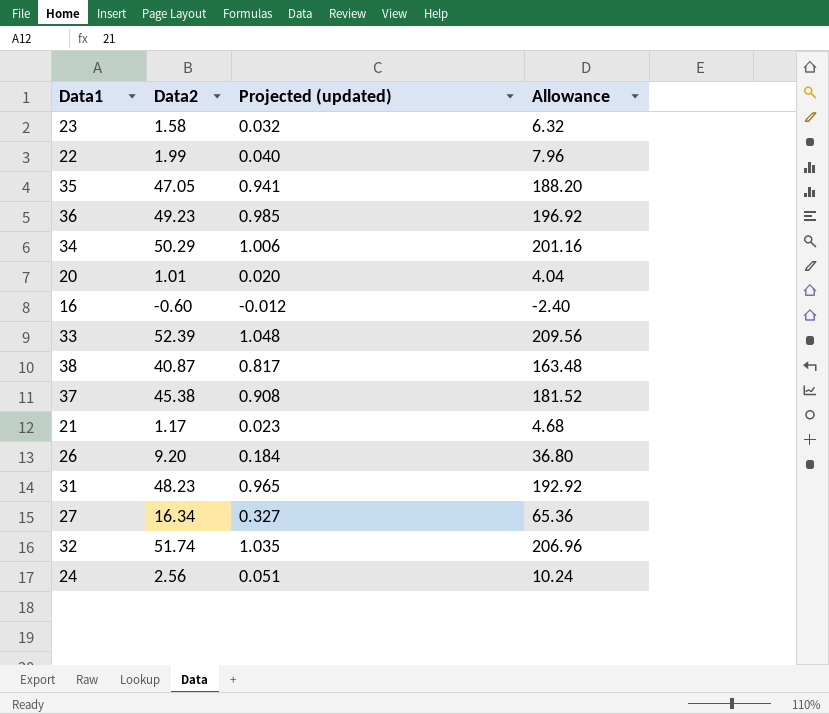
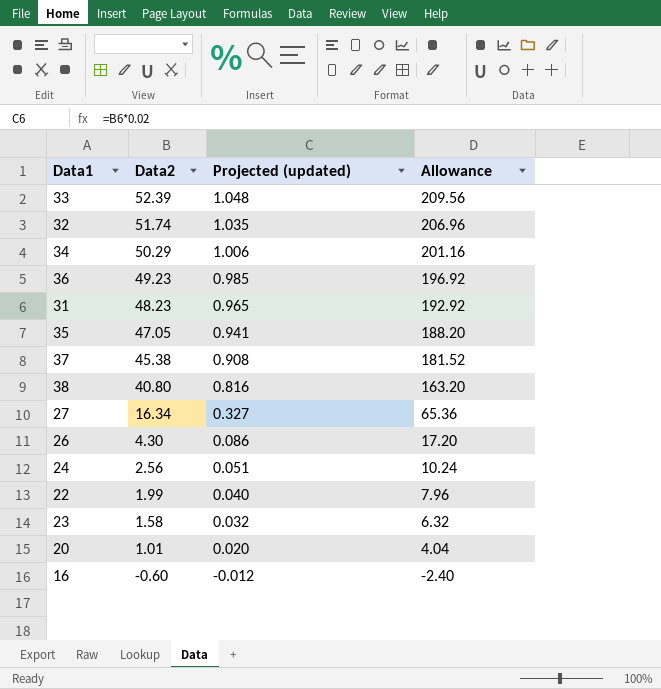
row order: none -> Data2 descending
row 21: 1.17 | 0.023 | 4.68 -> none
38 | Data2: 40.87 -> 40.80
38 | Projected (updated): 0.817 -> 0.816
38 | Allowance: 163.48 -> 163.20
26 | Data2: 9.20 -> 4.30
26 | Projected (updated): 0.184 -> 0.086
26 | Allowance: 36.80 -> 17.20

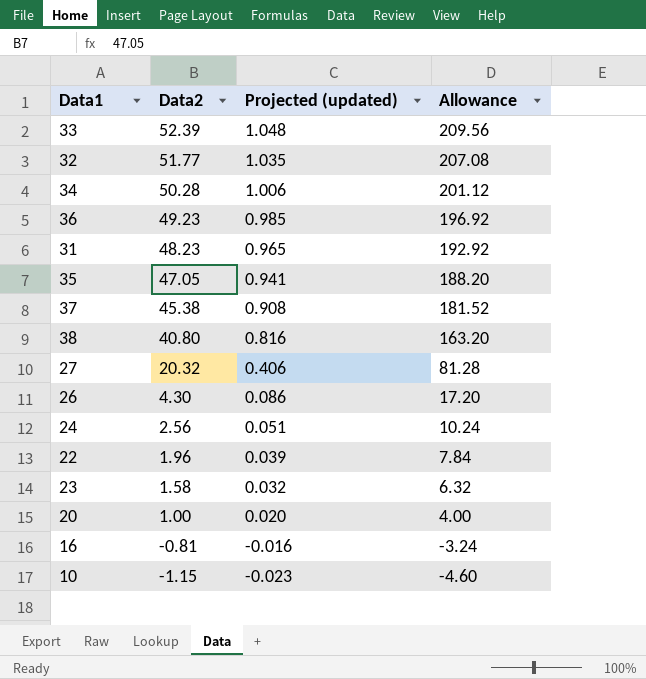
32 | Data2: 51.74 -> 51.77
32 | Allowance: 206.96 -> 207.08
34 | Data2: 50.29 -> 50.28
34 | Allowance: 201.16 -> 201.12
27 | Data2: 16.34 -> 20.32
27 | Projected (updated): 0.327 -> 0.406
27 | Allowance: 65.36 -> 81.28
22 | Data2: 1.99 -> 1.96
22 | Projected (updated): 0.040 -> 0.039
22 | Allowance: 7.96 -> 7.84
20 | Data2: 1.01 -> 1.00
20 | Allowance: 4.04 -> 4.00
16 | Data2: -0.60 -> -0.81
16 | Projected (updated): -0.012 -> -0.016
16 | Allowance: -2.40 -> -3.24
row 10: none -> -1.15 | -0.023 | -4.60

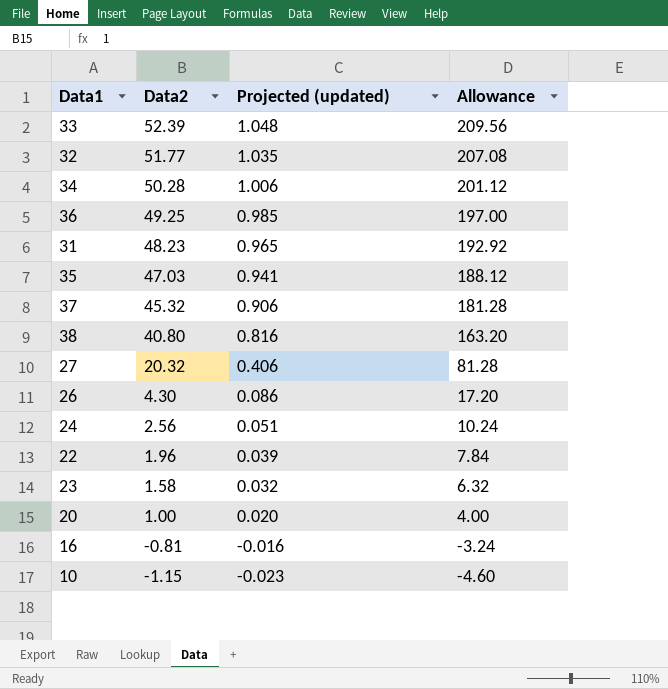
36 | Data2: 49.23 -> 49.25
36 | Allowance: 196.92 -> 197.00
35 | Data2: 47.05 -> 47.03
35 | Allowance: 188.20 -> 188.12
37 | Data2: 45.38 -> 45.32
37 | Projected (updated): 0.908 -> 0.906
37 | Allowance: 181.52 -> 181.28

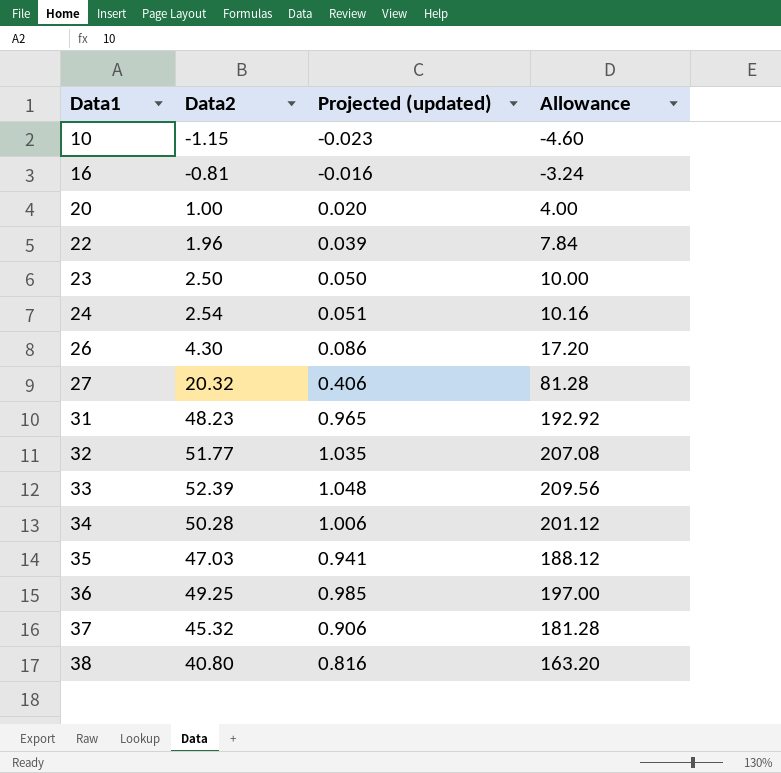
row order: Data2 descending -> Data1 ascending
23 | Data2: 1.58 -> 2.50
23 | Projected (updated): 0.032 -> 0.050
23 | Allowance: 6.32 -> 10.00
24 | Data2: 2.56 -> 2.54
24 | Allowance: 10.24 -> 10.16

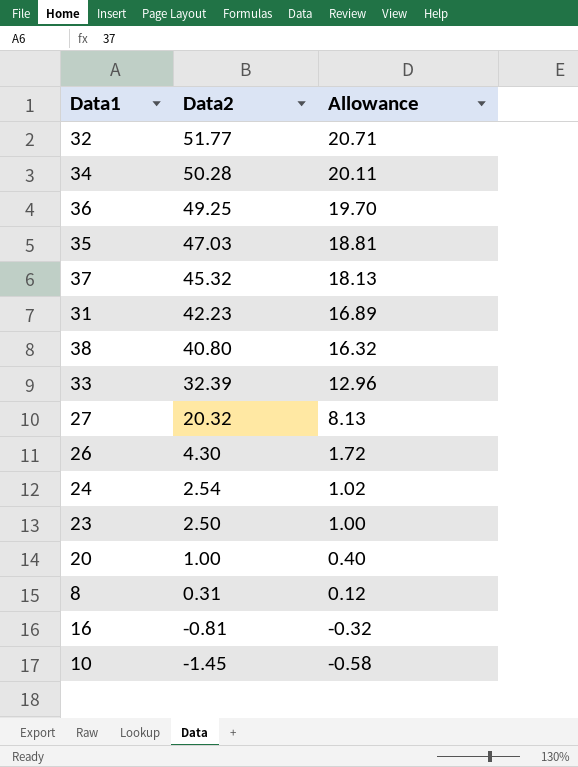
row order: Data1 ascending -> Data2 descending
column Projected (updated) | formula: [Data2] * 0.02 -> none
column Allowance | formula: [Data2] * 4 -> [Data2] * 0.4
row 22: 1.96 | 0.039 | 7.84 -> none
31 | Data2: 48.23 -> 42.23
33 | Data2: 52.39 -> 32.39
row 8: none -> 0.31 | 0.12
10 | Data2: -1.15 -> -1.45

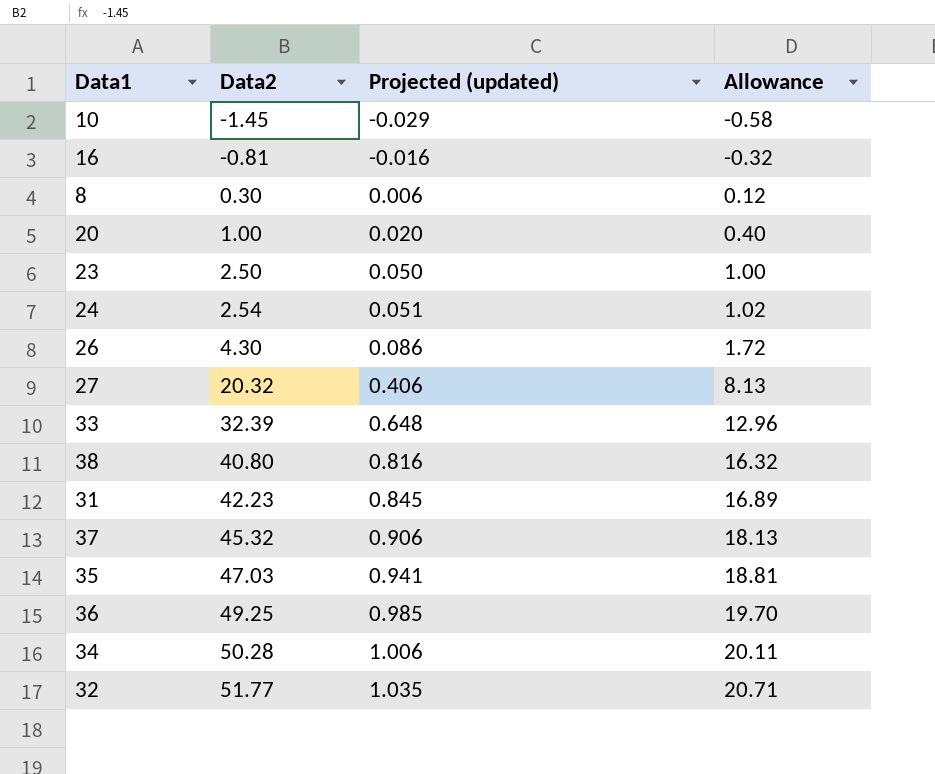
row order: Data2 descending -> Data2 ascending
column Projected (updated) | formula: none -> [Data2] * 0.02
8 | Data2: 0.31 -> 0.30

